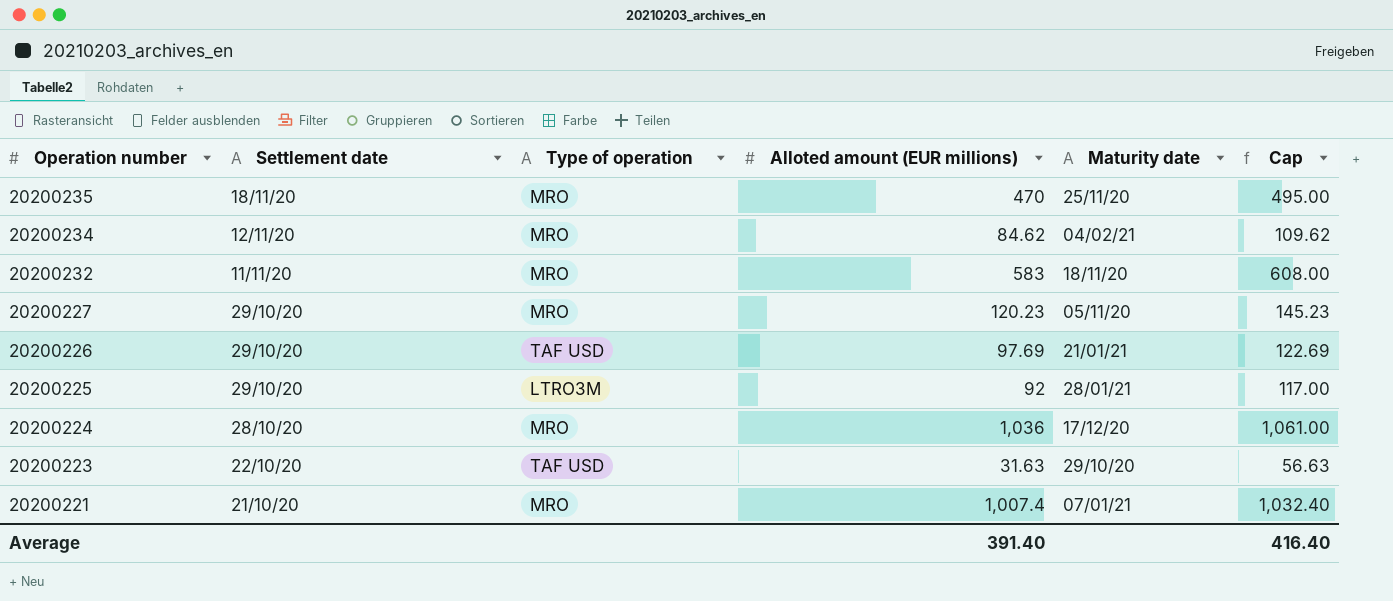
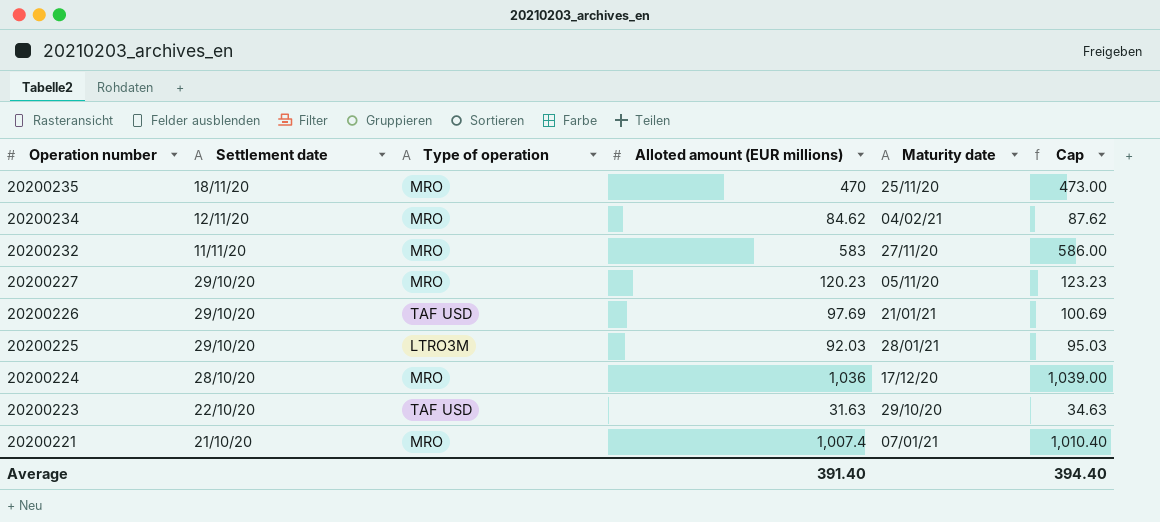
column Cap | formula: [Alloted amount (EUR millions)] + 25 -> [Alloted amount (EUR millions)] + 3
20200232 | Maturity date: 18/11/20 -> 27/11/20
20200225 | Alloted amount (EUR millions): 92 -> 92.03
Average | Cap: 416.40 -> 394.40

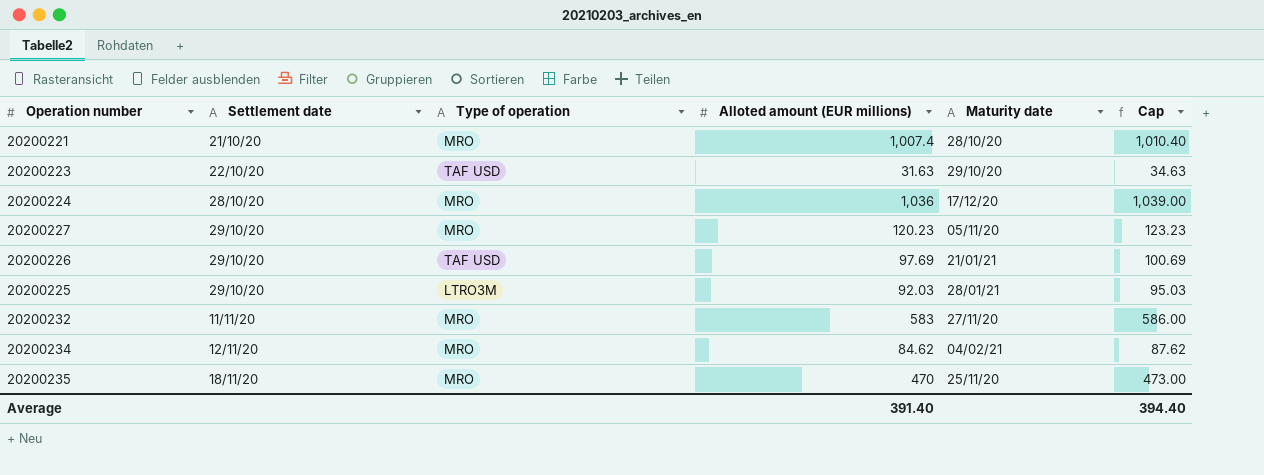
row order: Operation number descending -> Settlement date ascending
20200221 | Maturity date: 07/01/21 -> 28/10/20

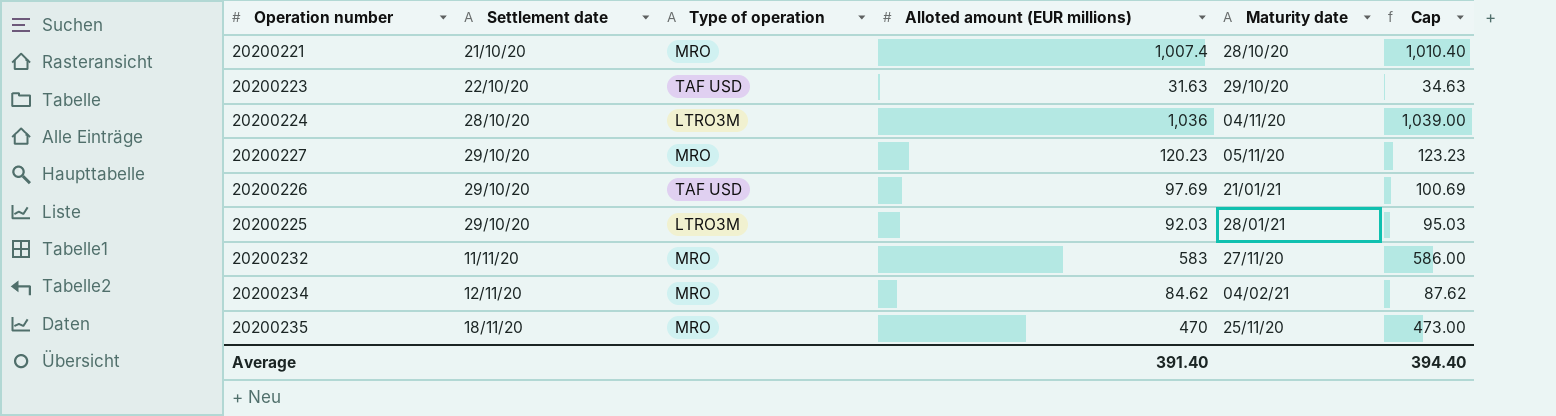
20200224 | Type of operation: MRO -> LTRO3M
20200224 | Maturity date: 17/12/20 -> 04/11/20

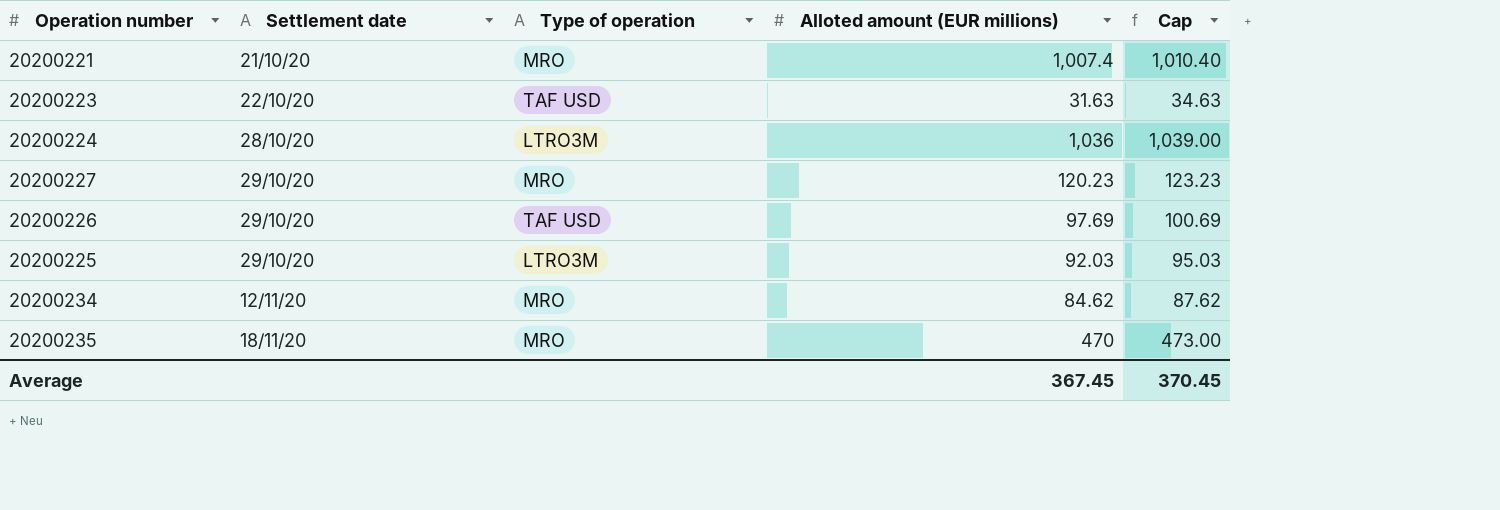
column Maturity date | position: 5 -> none
row 20200232: 11/11/20 | MRO | 583 | 27/11/20 | 586.00 -> none
Average | Alloted amount (EUR millions): 391.40 -> 367.45
Average | Cap: 394.40 -> 370.45

